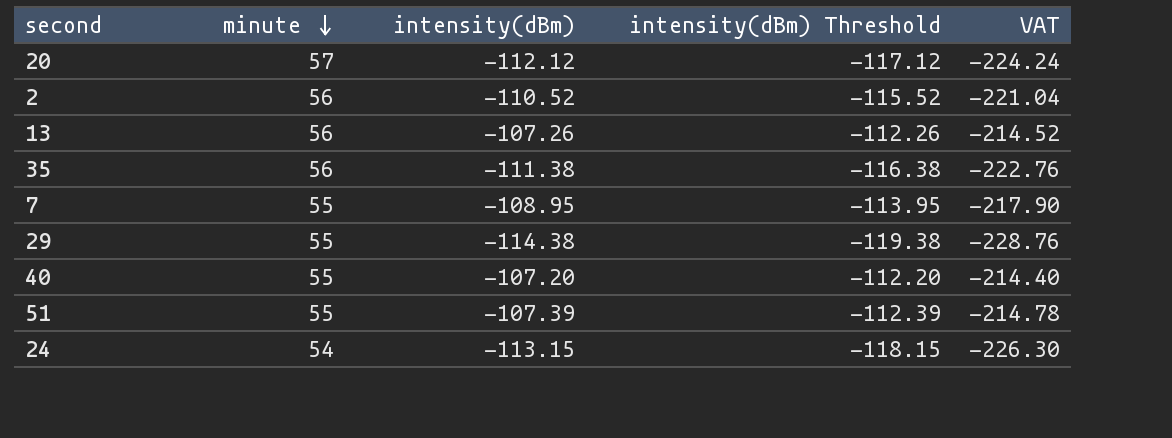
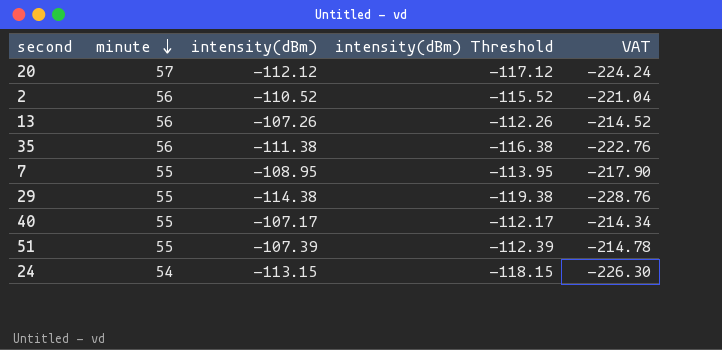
40 | intensity(dBm): -107.20 -> -107.17
40 | intensity(dBm) Threshold: -112.20 -> -112.17
40 | VAT: -214.40 -> -214.34

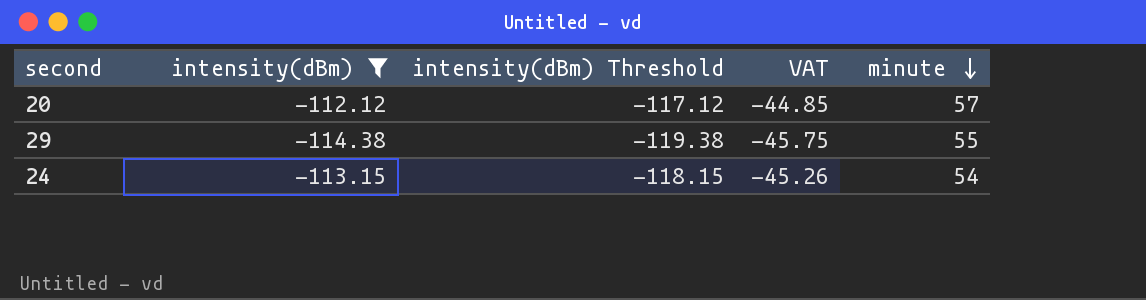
filter: none -> intensity(dBm) <= -112.12
column VAT | formula: [intensity(dBm)] * 2 -> [intensity(dBm)] * 0.4
column minute | position: 2 -> 5

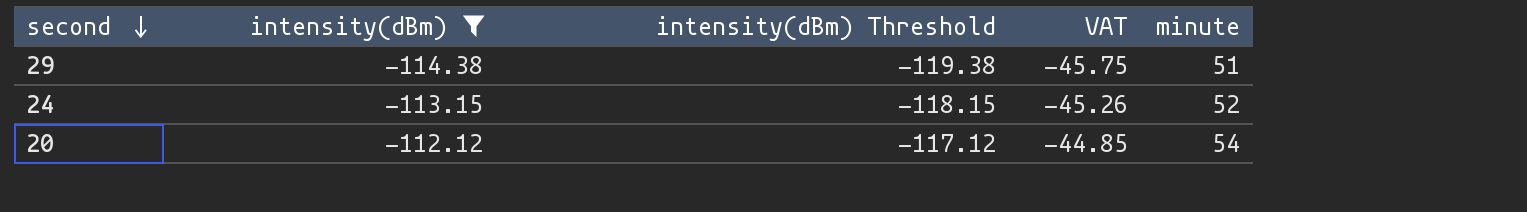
row order: minute descending -> second descending
29 | minute: 55 -> 51
24 | minute: 54 -> 52
20 | minute: 57 -> 54

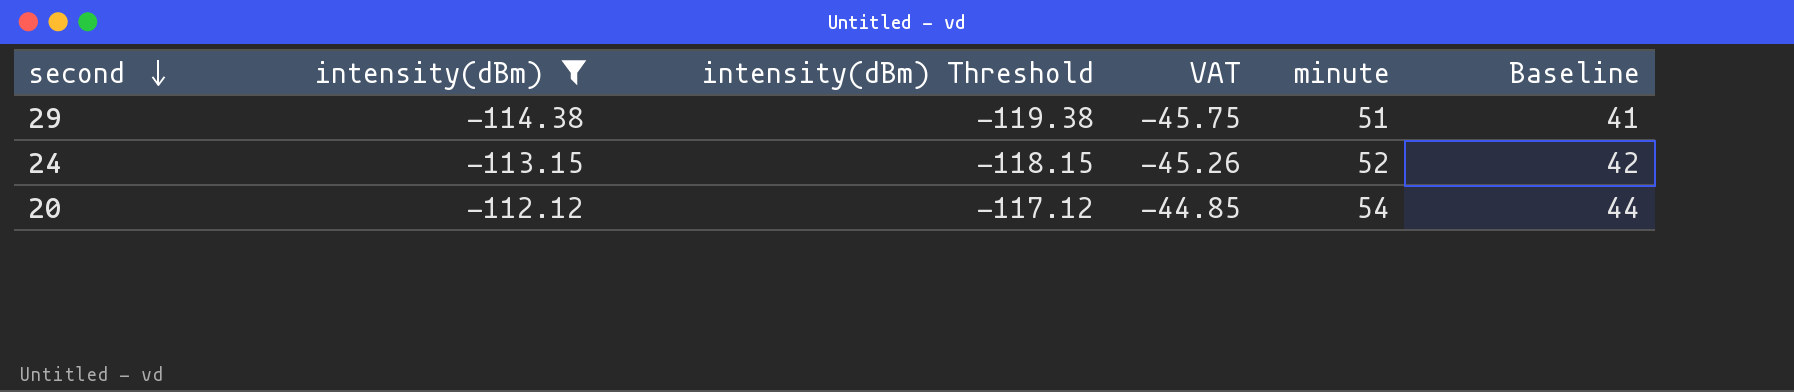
column Baseline | formula: none -> [minute] - 10

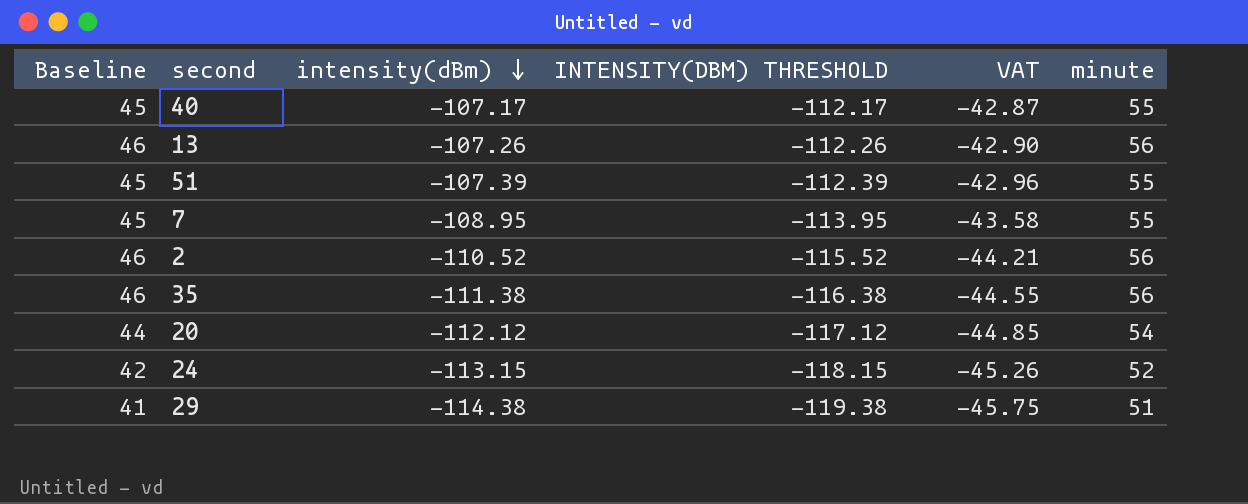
filter: intensity(dBm) <= -112.12 -> none
row order: second descending -> intensity(dBm) descending
column Baseline | position: 6 -> 1
column name: intensity(dBm) Threshold -> INTENSITY(DBM) THRESHOLD

